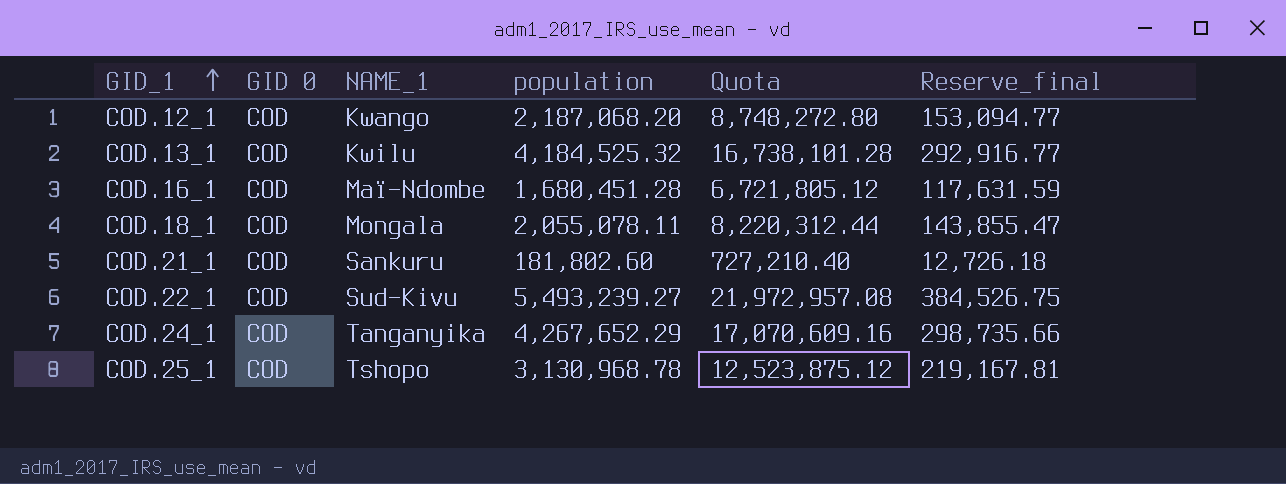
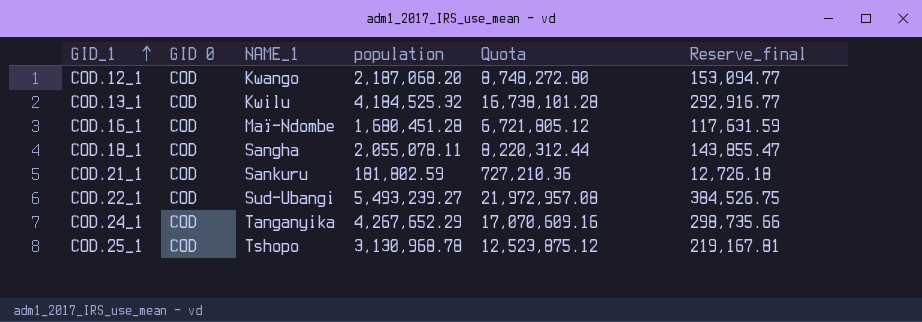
COD.18_1 | NAME_1: Mongala -> Sangha
COD.21_1 | population: 181,802.60 -> 181,802.59
COD.21_1 | Quota: 727,210.40 -> 727,210.36
COD.22_1 | NAME_1: Sud-Kivu -> Sud-Ubangi

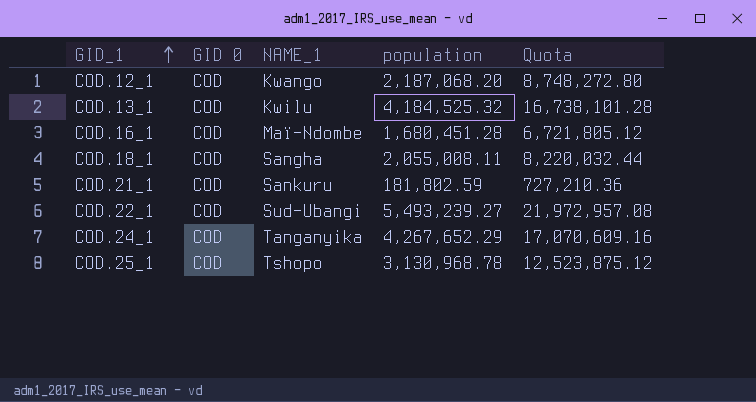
column Reserve_final | formula: [population] * 0.07 -> none
COD.18_1 | population: 2,055,078.11 -> 2,055,008.11
COD.18_1 | Quota: 8,220,312.44 -> 8,220,032.44

